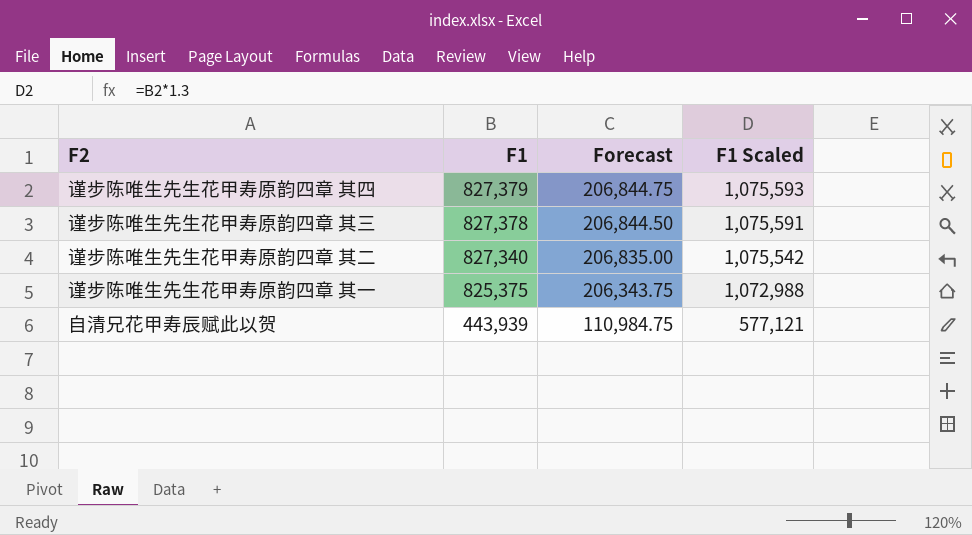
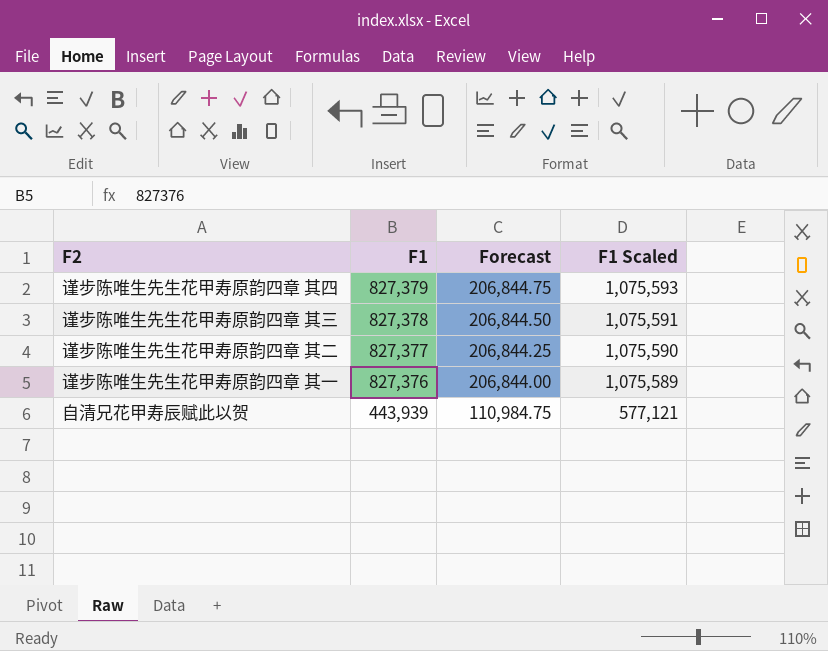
谨步陈唯生先生花甲寿原韵四章 其二 | F1: 827,340 -> 827,377
谨步陈唯生先生花甲寿原韵四章 其二 | Forecast: 206,835.00 -> 206,844.25
谨步陈唯生先生花甲寿原韵四章 其二 | F1 Scaled: 1,075,542 -> 1,075,590
谨步陈唯生先生花甲寿原韵四章 其一 | F1: 825,375 -> 827,376
谨步陈唯生先生花甲寿原韵四章 其一 | Forecast: 206,343.75 -> 206,844.00
谨步陈唯生先生花甲寿原韵四章 其一 | F1 Scaled: 1,072,988 -> 1,075,589

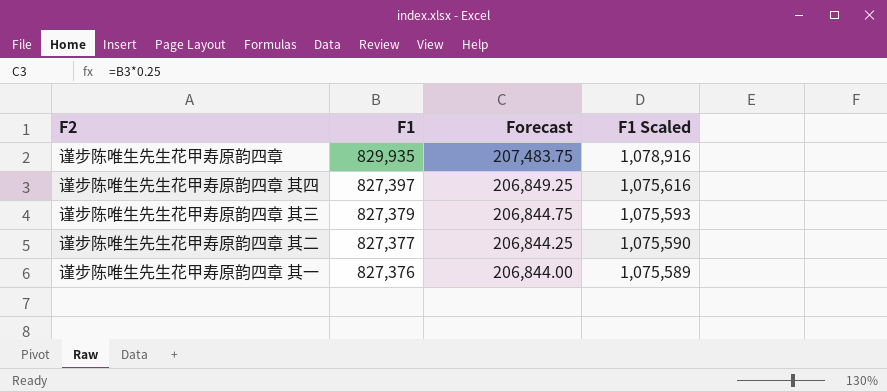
row 自清兄花甲寿辰赋此以贺: 443,939 | 110,984.75 | 577,121 -> none
row 谨步陈唯生先生花甲寿原韵四章: none -> 829,935 | 207,483.75 | 1,078,916
谨步陈唯生先生花甲寿原韵四章 其四 | F1: 827,379 -> 827,397
谨步陈唯生先生花甲寿原韵四章 其四 | Forecast: 206,844.75 -> 206,849.25
谨步陈唯生先生花甲寿原韵四章 其四 | F1 Scaled: 1,075,593 -> 1,075,616
谨步陈唯生先生花甲寿原韵四章 其三 | F1: 827,378 -> 827,379
谨步陈唯生先生花甲寿原韵四章 其三 | Forecast: 206,844.50 -> 206,844.75
谨步陈唯生先生花甲寿原韵四章 其三 | F1 Scaled: 1,075,591 -> 1,075,593

